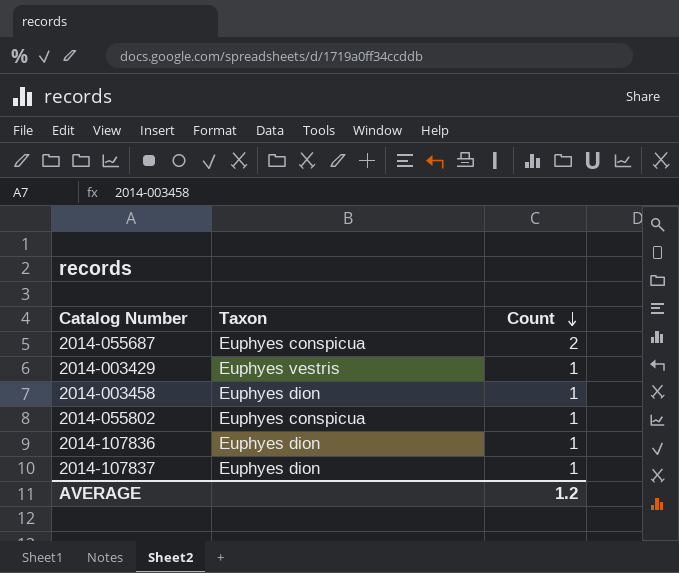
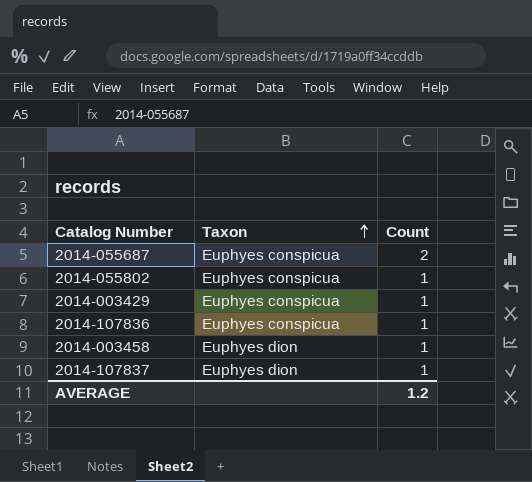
row order: Count descending -> Taxon ascending
2014-003429 | Taxon: Euphyes vestris -> Euphyes conspicua
2014-107836 | Taxon: Euphyes dion -> Euphyes conspicua

